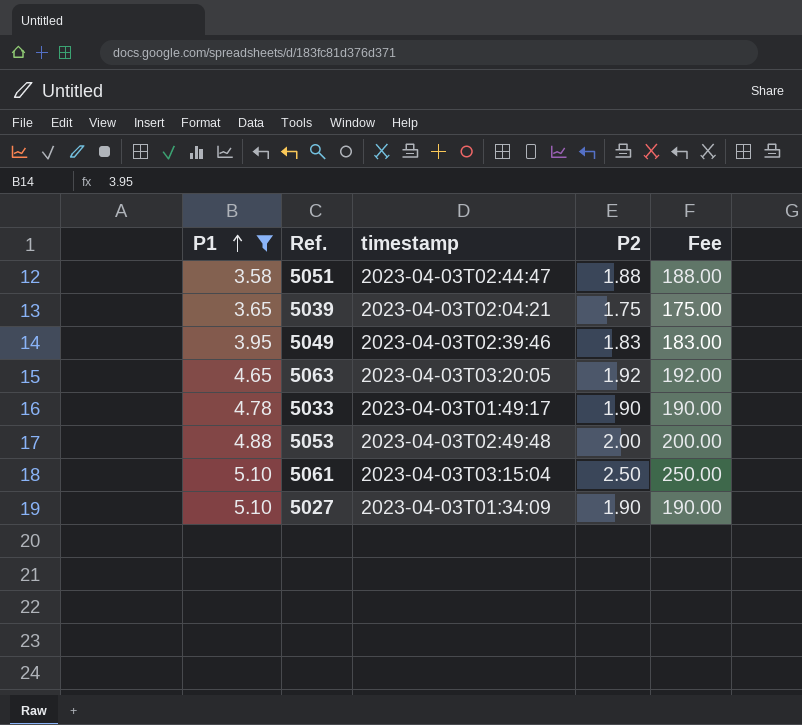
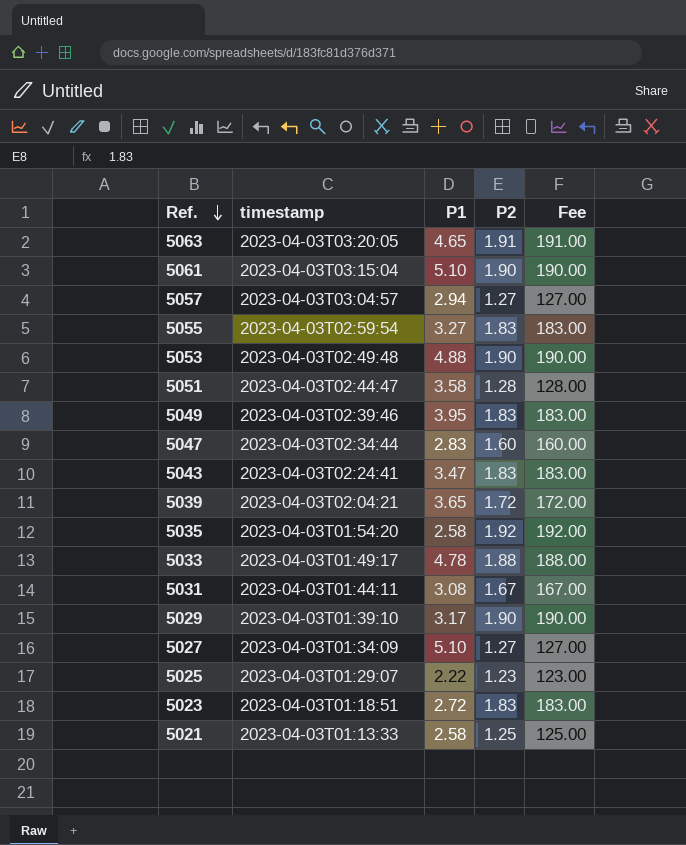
filter: P1 >= 3.58 -> none
row order: P1 ascending -> Ref. descending
column P1 | position: 1 -> 3
5063 | P2: 1.92 -> 1.91
5063 | Fee: 192.00 -> 191.00
5061 | P2: 2.50 -> 1.90
5061 | Fee: 250.00 -> 190.00
5053 | P2: 2.00 -> 1.90
5053 | Fee: 200.00 -> 190.00
5051 | P2: 1.88 -> 1.28
5051 | Fee: 188.00 -> 128.00
5039 | P2: 1.75 -> 1.72
5039 | Fee: 175.00 -> 172.00
5033 | P2: 1.90 -> 1.88
5033 | Fee: 190.00 -> 188.00
5027 | P2: 1.90 -> 1.27
5027 | Fee: 190.00 -> 127.00

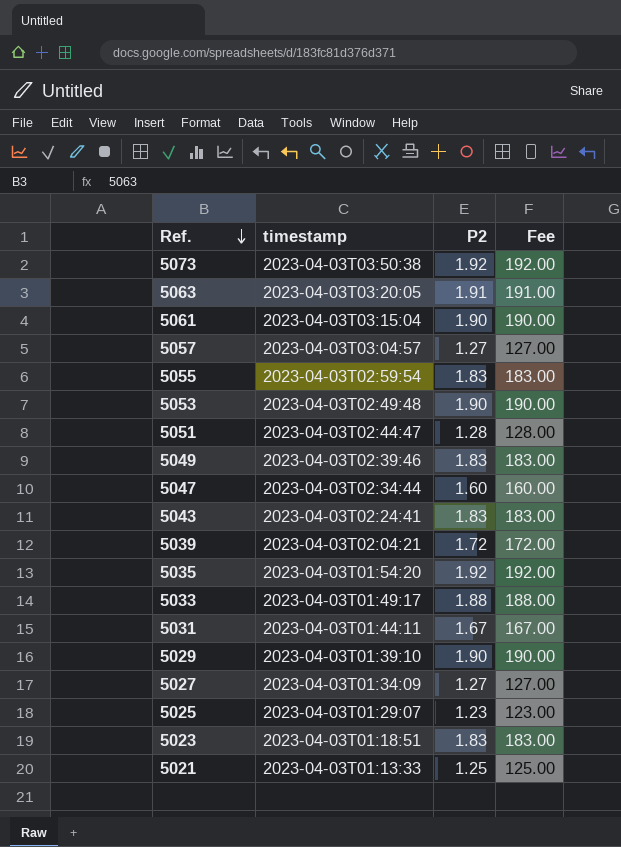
column P1 | position: 3 -> none
row 5073: none -> 2023-04-03T03:50:38 | 1.92 | 192.00

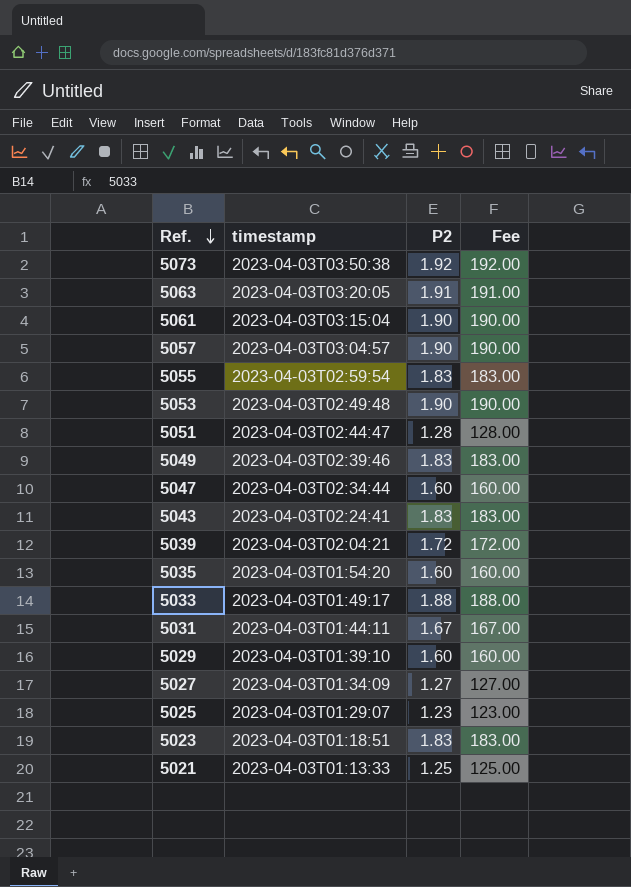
5057 | P2: 1.27 -> 1.90
5057 | Fee: 127.00 -> 190.00
5035 | P2: 1.92 -> 1.60
5035 | Fee: 192.00 -> 160.00
5029 | P2: 1.90 -> 1.60
5029 | Fee: 190.00 -> 160.00

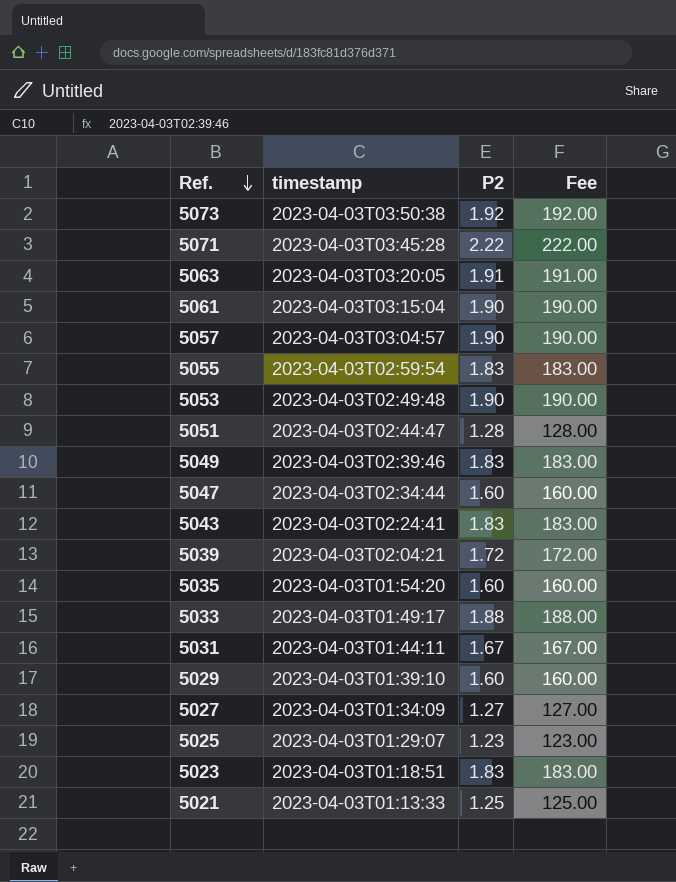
row 5071: none -> 2023-04-03T03:45:28 | 2.22 | 222.00

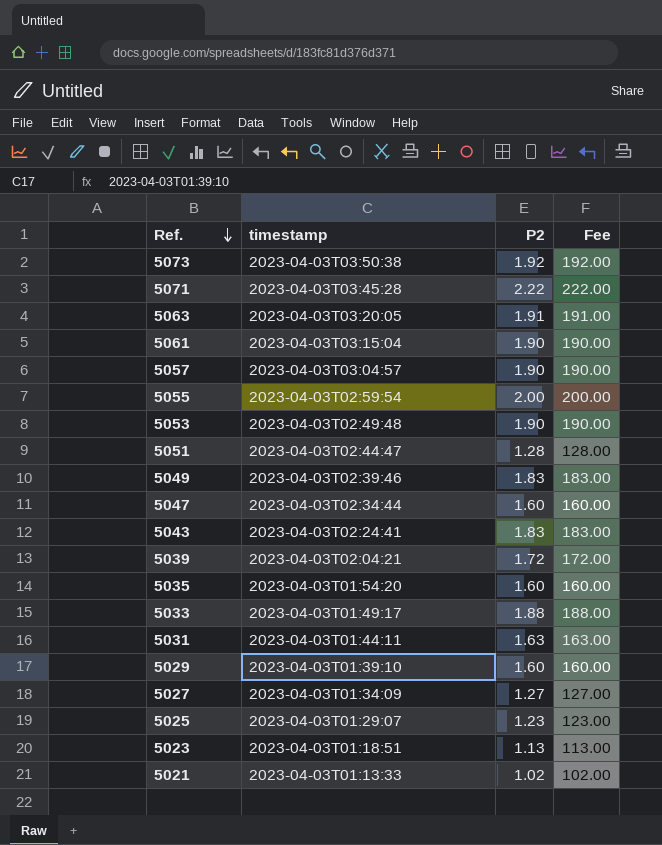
5055 | P2: 1.83 -> 2.00
5055 | Fee: 183.00 -> 200.00
5031 | P2: 1.67 -> 1.63
5031 | Fee: 167.00 -> 163.00
5023 | P2: 1.83 -> 1.13
5023 | Fee: 183.00 -> 113.00
5021 | P2: 1.25 -> 1.02
5021 | Fee: 125.00 -> 102.00

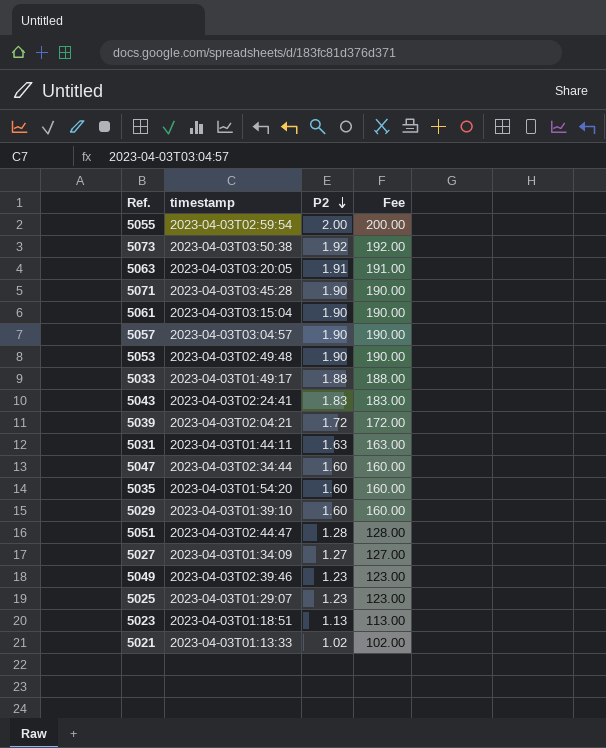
row order: Ref. descending -> P2 descending
5071 | P2: 2.22 -> 1.90
5071 | Fee: 222.00 -> 190.00
5049 | P2: 1.83 -> 1.23
5049 | Fee: 183.00 -> 123.00

